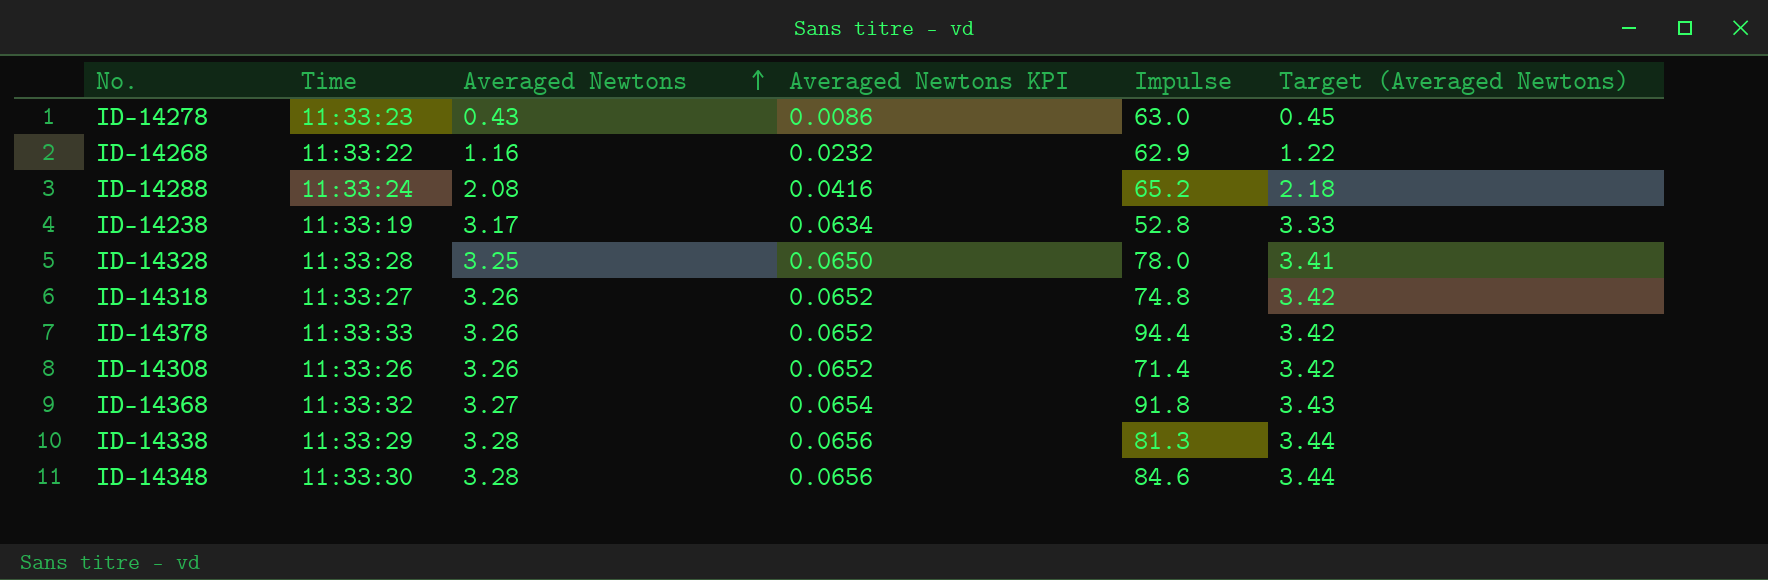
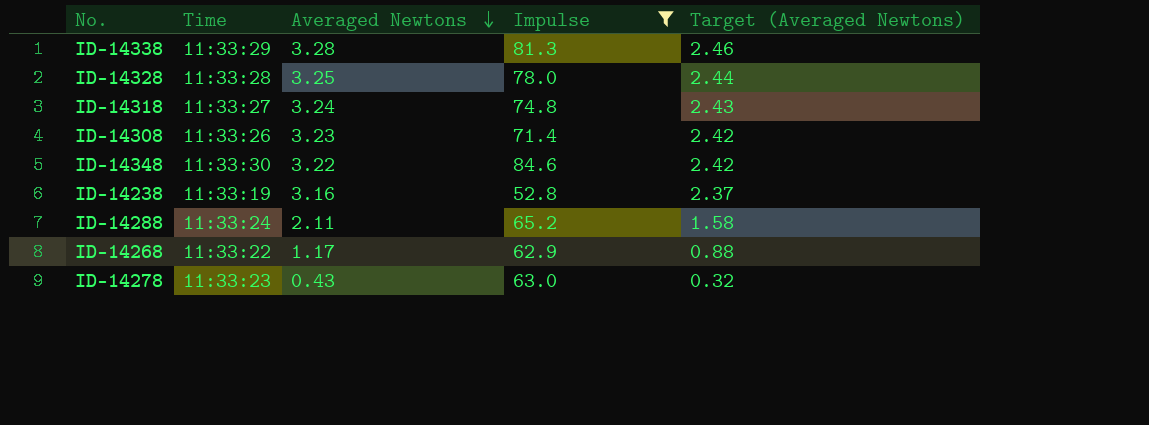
filter: none -> Impulse <= 84.6
row order: Averaged Newtons ascending -> Averaged Newtons descending
column Averaged Newtons KPI | formula: [Averaged Newtons] * 0.02 -> none
column Target (Averaged Newtons) | formula: [Averaged Newtons] * 1.05 -> [Averaged Newtons] * 0.75
ID-14318 | Averaged Newtons: 3.26 -> 3.24
ID-14308 | Averaged Newtons: 3.26 -> 3.23
ID-14348 | Averaged Newtons: 3.28 -> 3.22
ID-14238 | Averaged Newtons: 3.17 -> 3.16
ID-14288 | Averaged Newtons: 2.08 -> 2.11
ID-14268 | Averaged Newtons: 1.16 -> 1.17

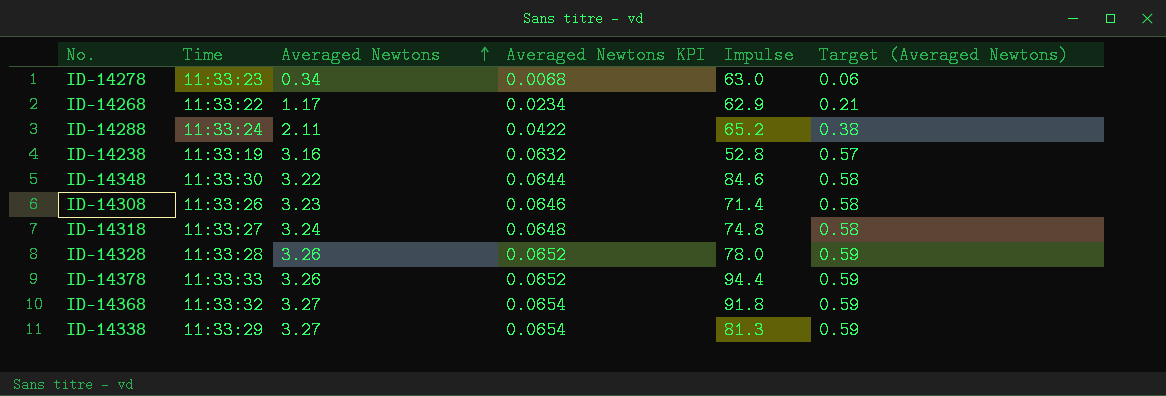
filter: Impulse <= 84.6 -> none
row order: Averaged Newtons descending -> Averaged Newtons ascending
column Averaged Newtons KPI | formula: none -> [Averaged Newtons] * 0.02
column Target (Averaged Newtons) | formula: [Averaged Newtons] * 0.75 -> [Averaged Newtons] * 0.18
ID-14278 | Averaged Newtons: 0.43 -> 0.34
ID-14328 | Averaged Newtons: 3.25 -> 3.26
ID-14338 | Averaged Newtons: 3.28 -> 3.27

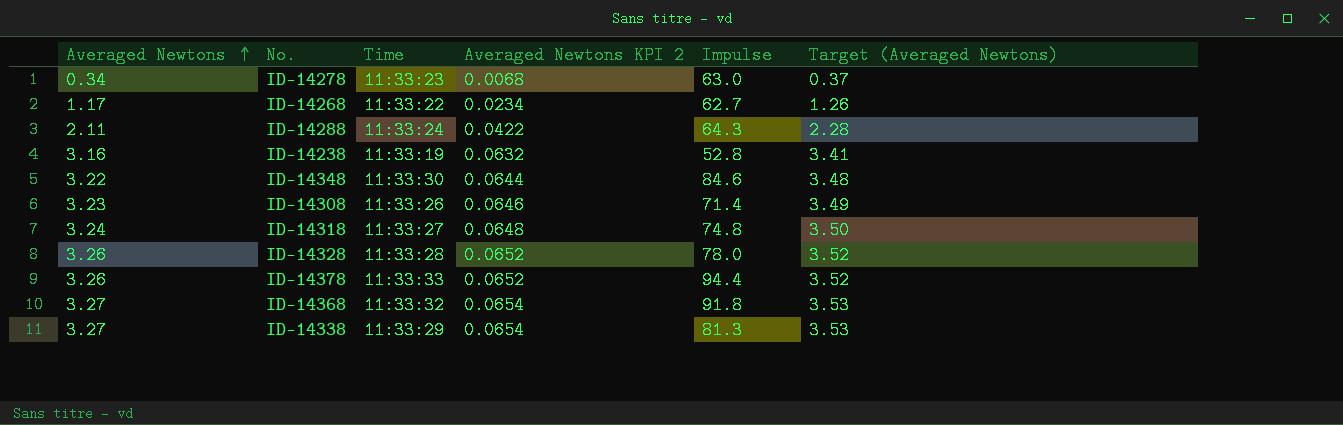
column Averaged Newtons | position: 3 -> 1
column name: Averaged Newtons KPI -> Averaged Newtons KPI 2
column Target (Averaged Newtons) | formula: [Averaged Newtons] * 0.18 -> [Averaged Newtons] * 1.08
ID-14268 | Impulse: 62.9 -> 62.7
ID-14288 | Impulse: 65.2 -> 64.3

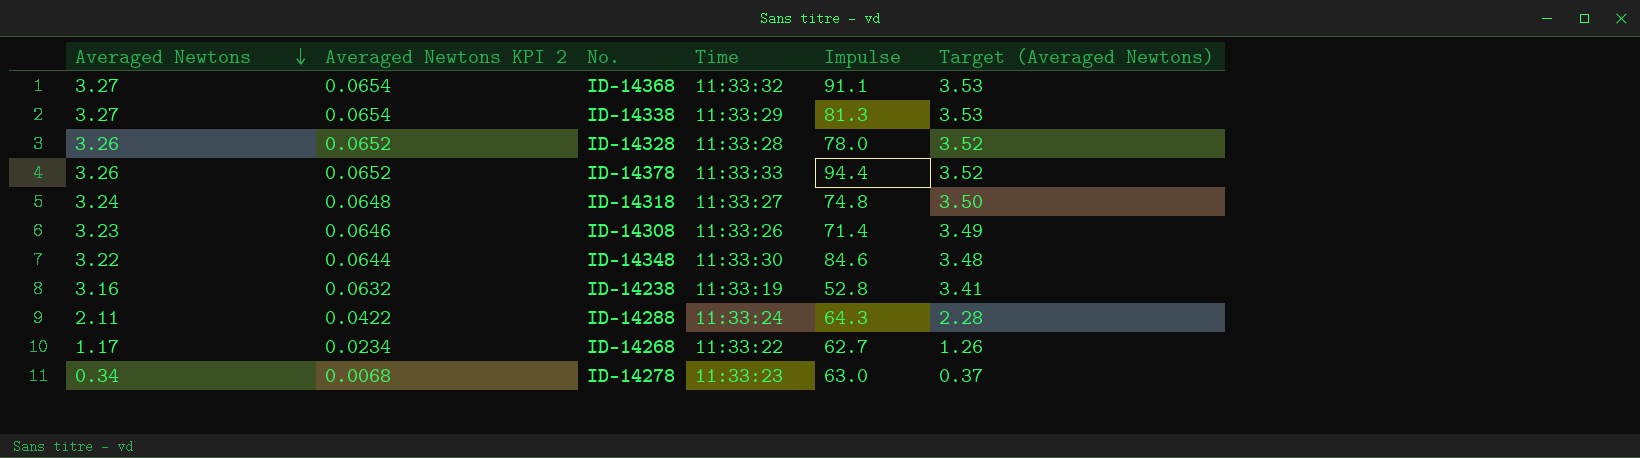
row order: Averaged Newtons ascending -> Averaged Newtons descending
column Averaged Newtons KPI 2 | position: 4 -> 2
ID-14368 | Impulse: 91.8 -> 91.1

